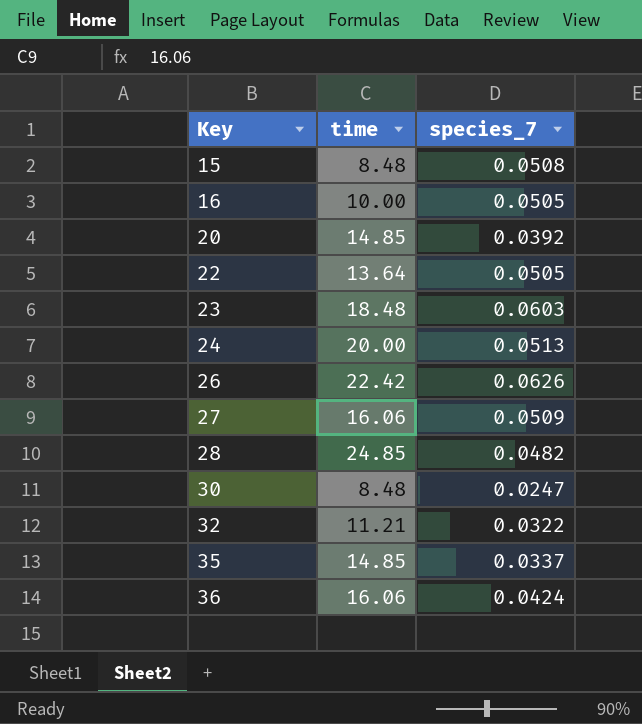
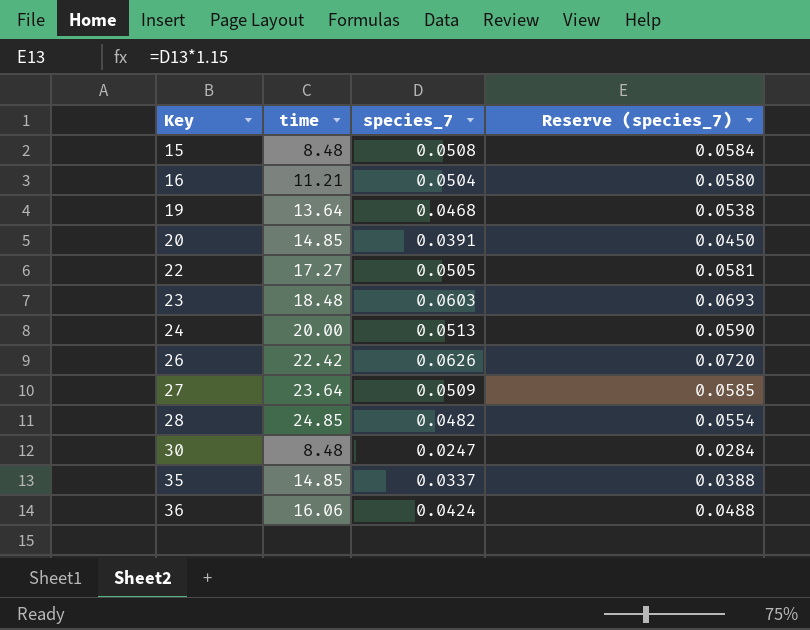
column Reserve (species_7) | formula: none -> [species_7] * 1.15
row 32: 11.21 | 0.0322 -> none
16 | time: 10.00 -> 11.21
16 | species_7: 0.0505 -> 0.0504
row 19: none -> 13.64 | 0.0468 | 0.0538
20 | species_7: 0.0392 -> 0.0391
22 | time: 13.64 -> 17.27
27 | time: 16.06 -> 23.64

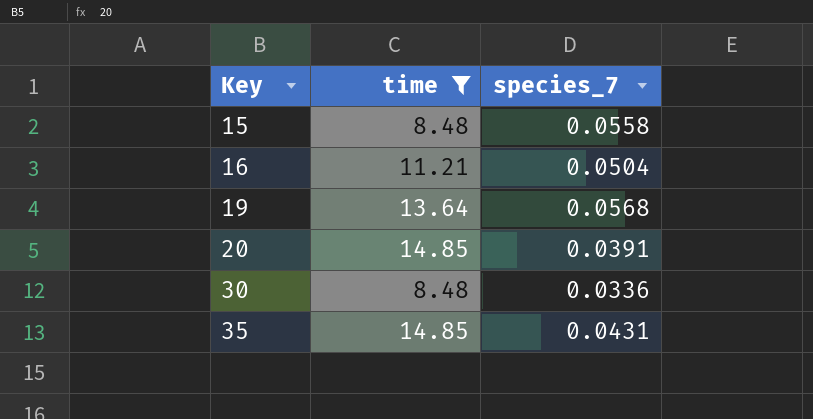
filter: none -> time <= 14.85
column Reserve (species_7) | formula: [species_7] * 1.15 -> none
15 | species_7: 0.0508 -> 0.0558
19 | species_7: 0.0468 -> 0.0568
30 | species_7: 0.0247 -> 0.0336
35 | species_7: 0.0337 -> 0.0431

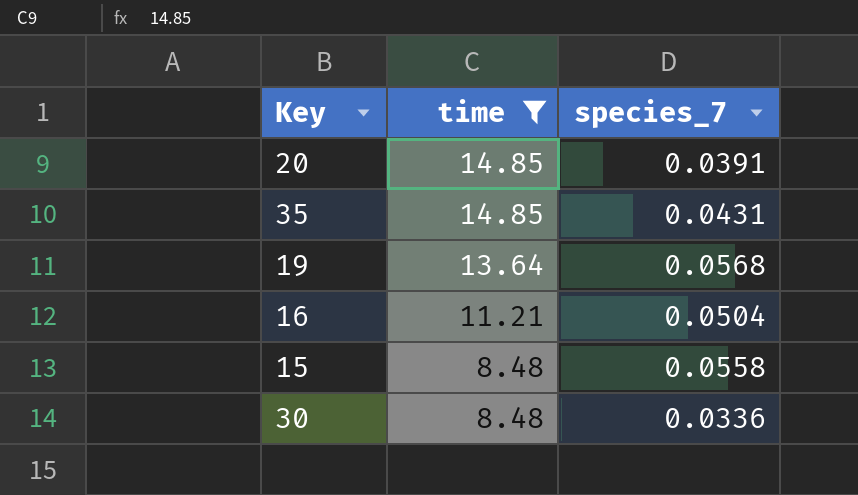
row order: Key ascending -> time descending

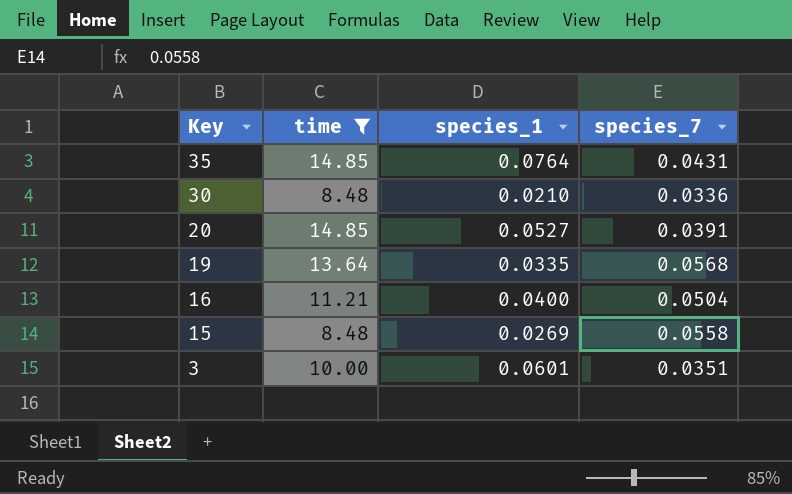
row order: time descending -> Key descending
column species_1 | position: none -> 3
row 3: none -> 10.00 | 0.0601 | 0.0351

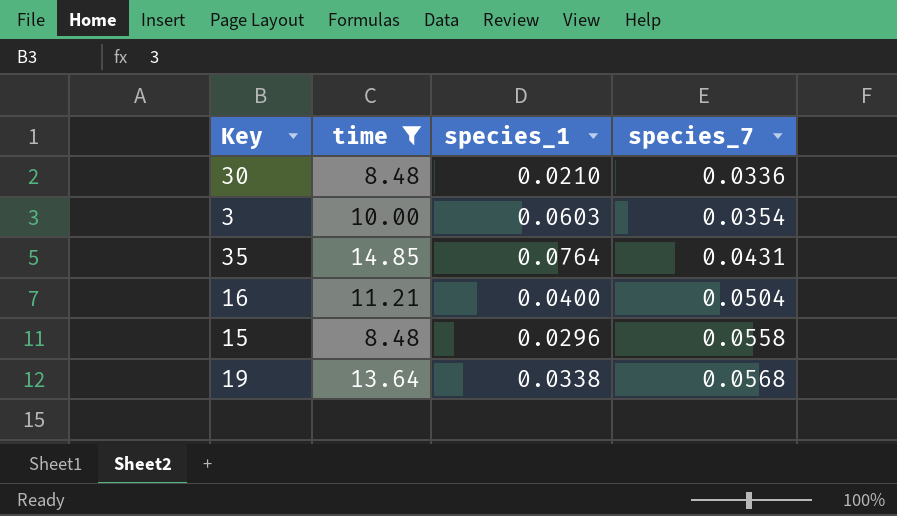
row order: Key descending -> species_7 ascending
row 20: 14.85 | 0.0527 | 0.0391 -> none
3 | species_1: 0.0601 -> 0.0603
3 | species_7: 0.0351 -> 0.0354
15 | species_1: 0.0269 -> 0.0296
19 | species_1: 0.0335 -> 0.0338

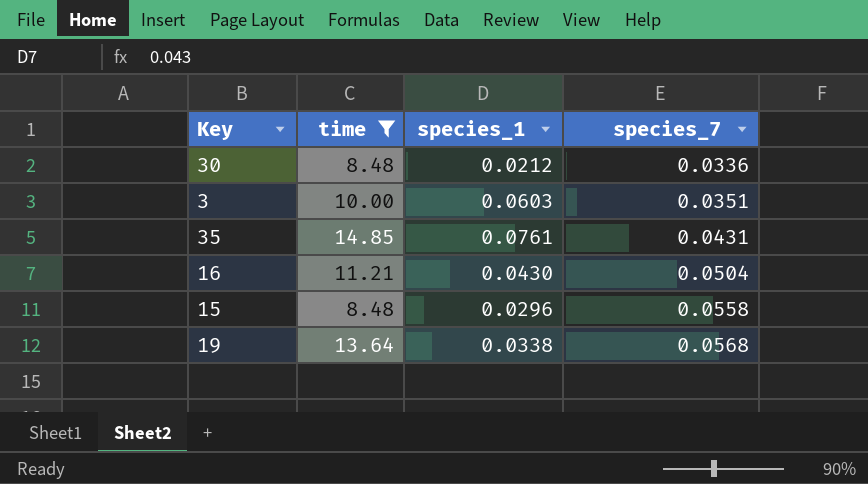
30 | species_1: 0.0210 -> 0.0212
3 | species_7: 0.0354 -> 0.0351
35 | species_1: 0.0764 -> 0.0761
16 | species_1: 0.0400 -> 0.0430

